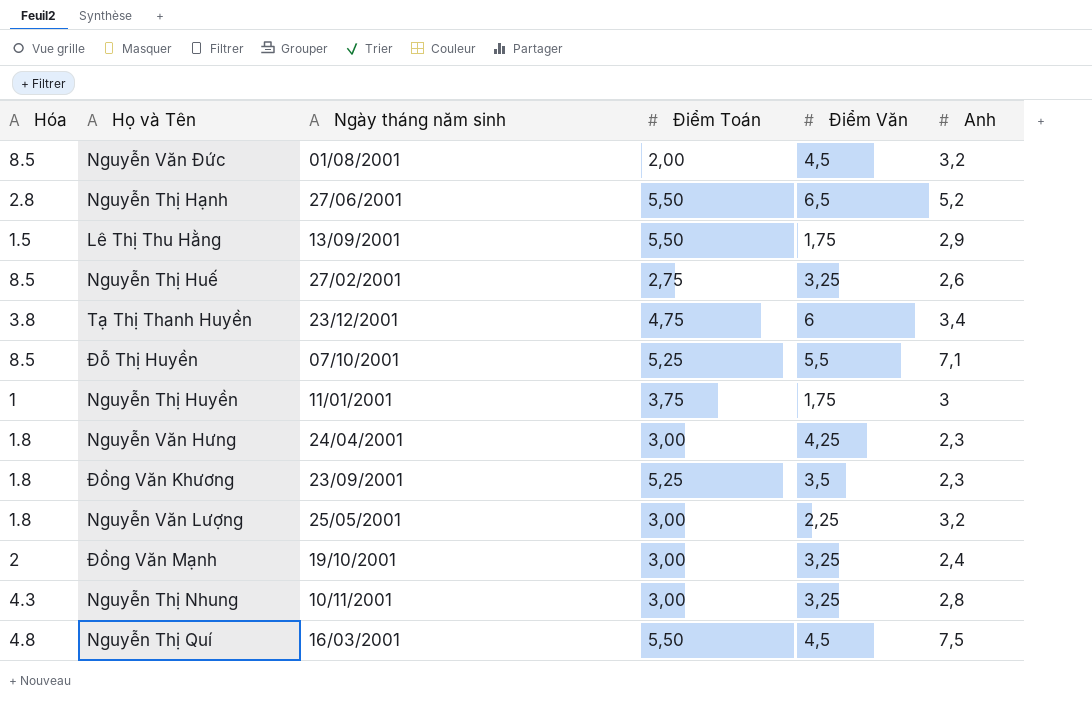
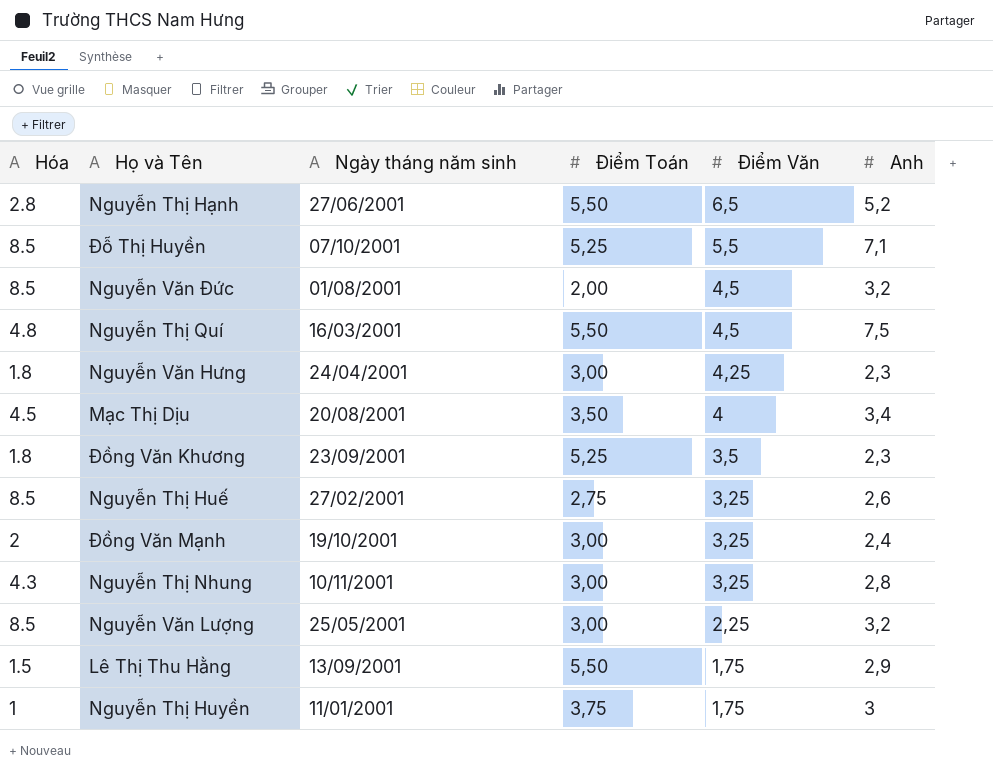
row order: none -> Điểm Văn descending
row Tạ Thị Thanh Huyền: 3.8 | 23/12/2001 | 4,75 | 6 | 3,4 -> none
row Mạc Thị Dịu: none -> 4.5 | 20/08/2001 | 3,50 | 4 | 3,4
Nguyễn Văn Lượng | Hóa: 1.8 -> 8.5

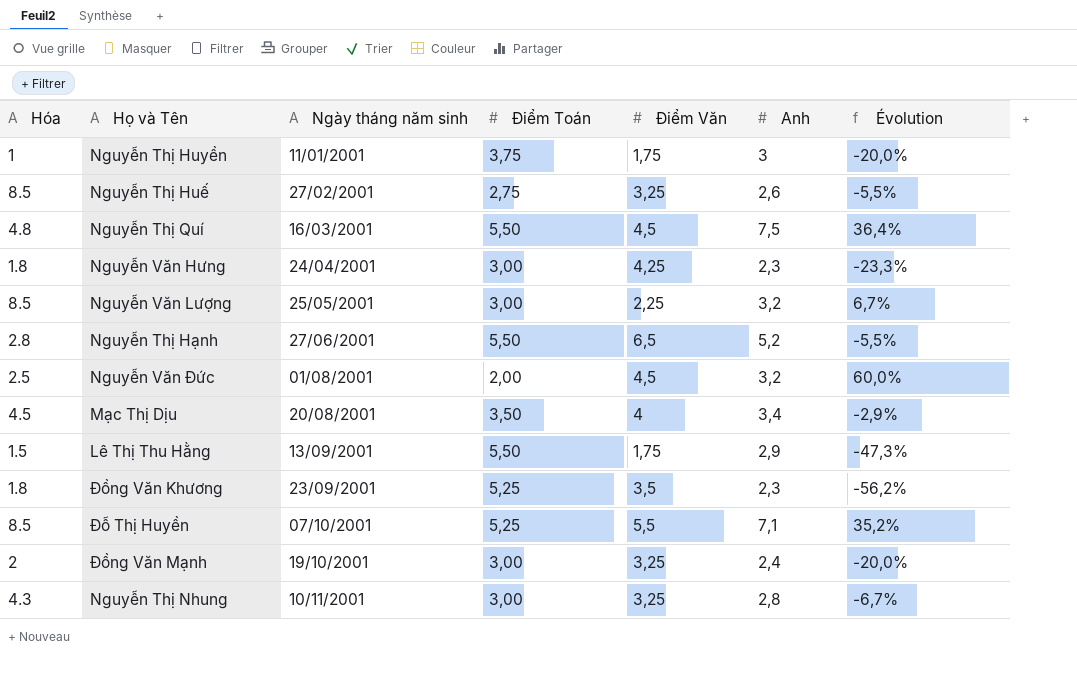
row order: Điểm Văn descending -> Ngày tháng năm sinh ascending
column Évolution | formula: none -> ([Anh] - [Điểm Toán]) / [Điểm Toán]
Nguyễn Văn Đức | Hóa: 8.5 -> 2.5

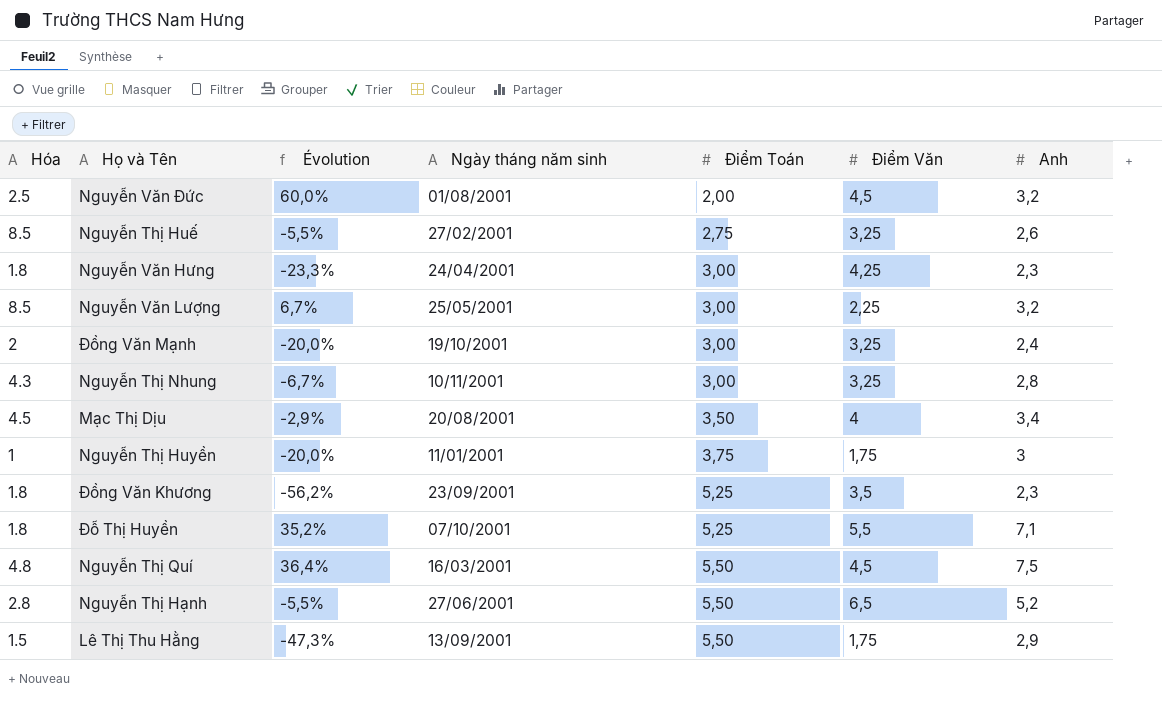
row order: Ngày tháng năm sinh ascending -> Điểm Toán ascending
column Évolution | position: 7 -> 3
Đỗ Thị Huyền | Hóa: 8.5 -> 1.8

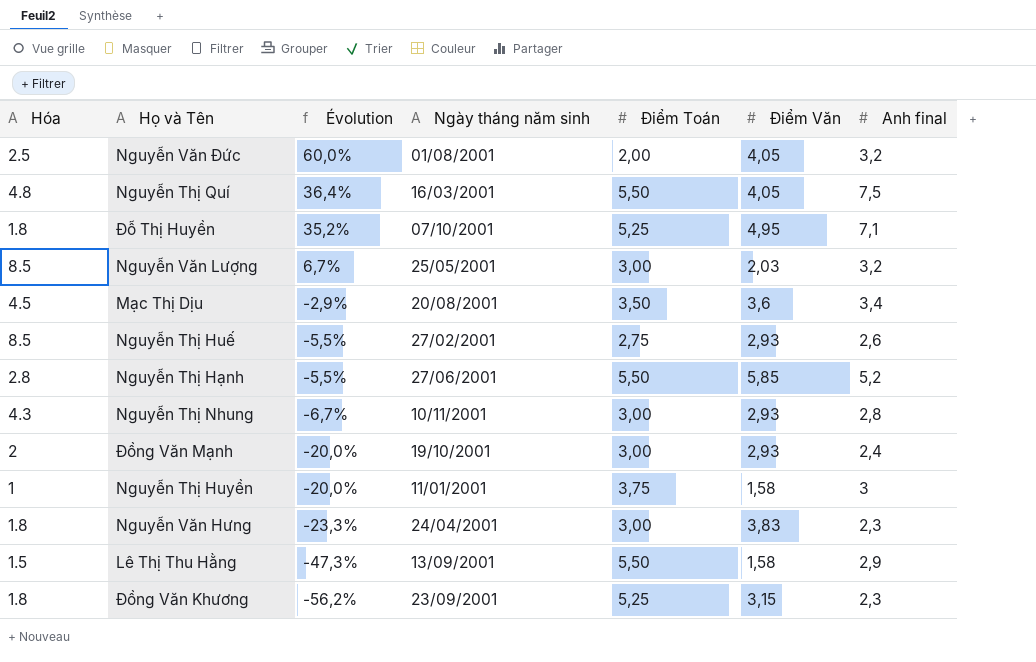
row order: Điểm Toán ascending -> Évolution descending
column name: Anh -> Anh final
Nguyễn Văn Đức | Điểm Văn: 4,5 -> 4,05
Nguyễn Thị Quí | Điểm Văn: 4,5 -> 4,05
Đỗ Thị Huyền | Điểm Văn: 5,5 -> 4,95
Nguyễn Văn Lượng | Điểm Văn: 2,25 -> 2,03
Mạc Thị Dịu | Điểm Văn: 4 -> 3,6
Nguyễn Thị Huế | Điểm Văn: 3,25 -> 2,93
Nguyễn Thị Hạnh | Điểm Văn: 6,5 -> 5,85
Nguyễn Thị Nhung | Điểm Văn: 3,25 -> 2,93
Đồng Văn Mạnh | Điểm Văn: 3,25 -> 2,93
Nguyễn Thị Huyền | Điểm Văn: 1,75 -> 1,58
Nguyễn Văn Hưng | Điểm Văn: 4,25 -> 3,83
Lê Thị Thu Hằng | Điểm Văn: 1,75 -> 1,58
Đồng Văn Khương | Điểm Văn: 3,5 -> 3,15

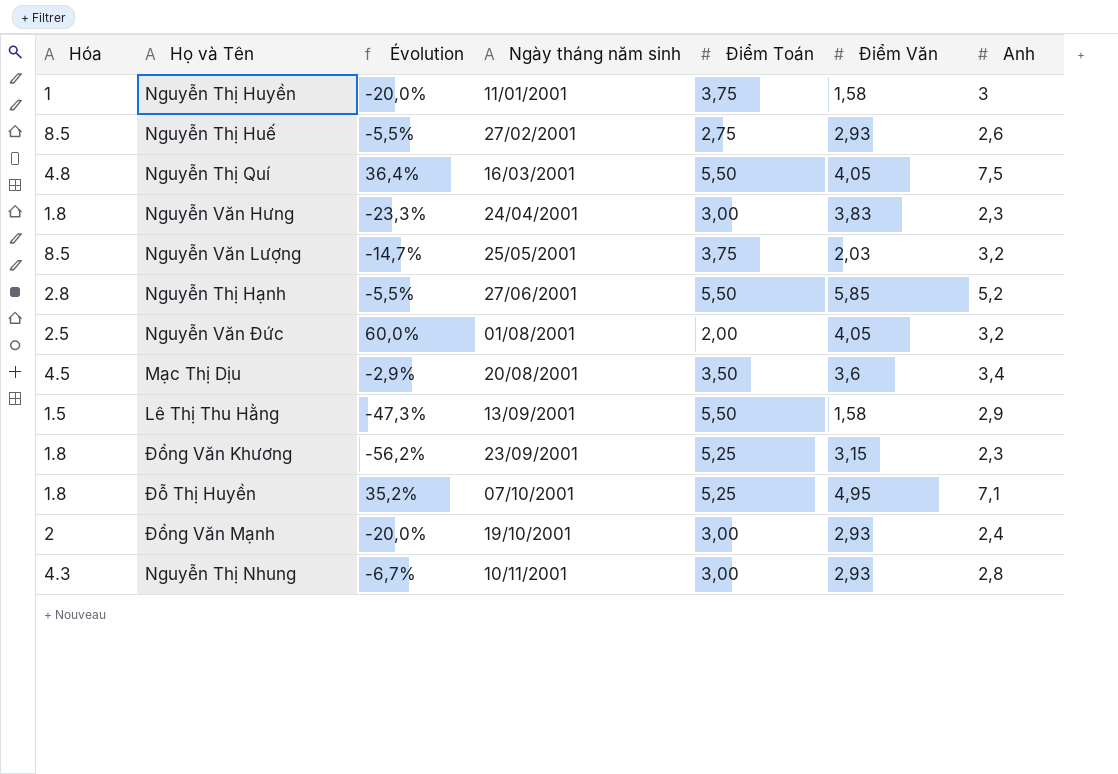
row order: Évolution descending -> Ngày tháng năm sinh ascending
column name: Anh final -> Anh
Nguyễn Văn Lượng | Évolution: 6,7% -> -14,7%
Nguyễn Văn Lượng | Điểm Toán: 3,00 -> 3,75

